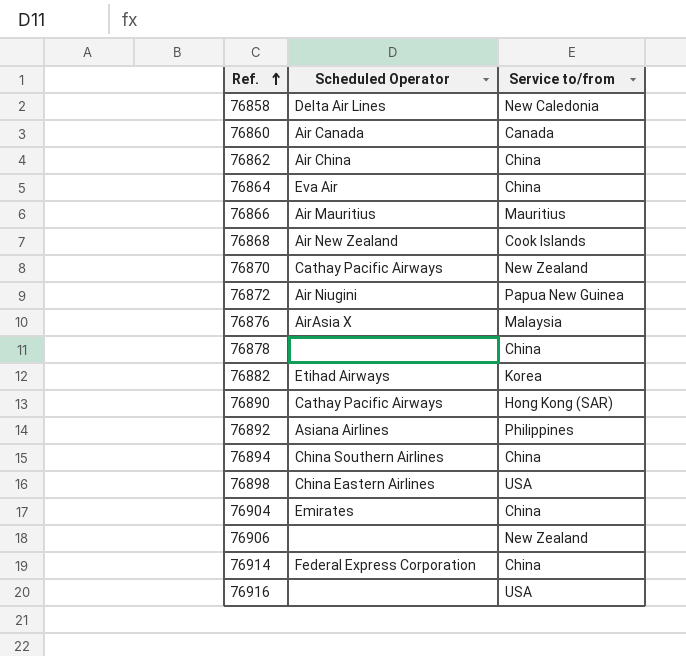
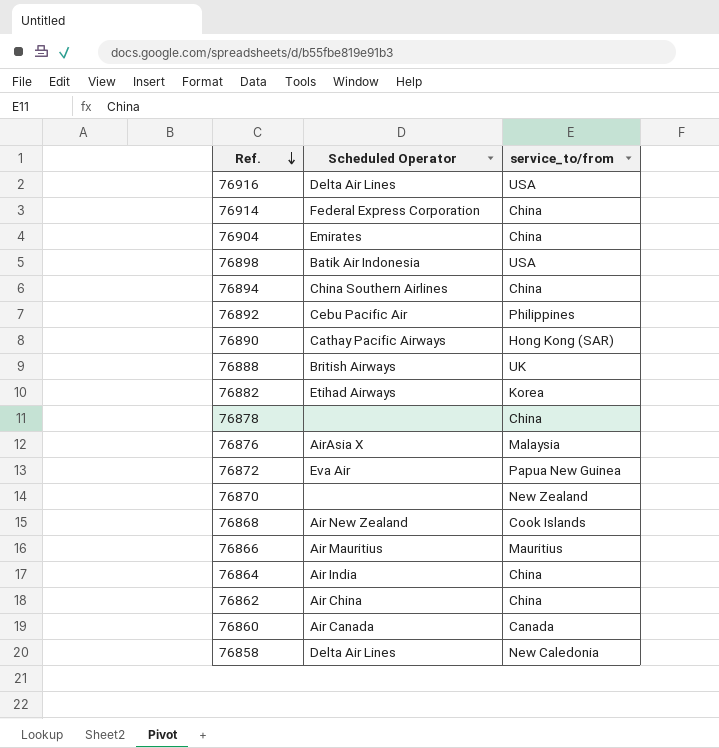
row order: Ref. ascending -> Ref. descending
column name: Service to/from -> service_to/from
row 76906: none | New Zealand -> none
76916 | Scheduled Operator: none -> Delta Air Lines
76898 | Scheduled Operator: China Eastern Airlines -> Batik Air Indonesia
76892 | Scheduled Operator: Asiana Airlines -> Cebu Pacific Air
row 76888: none -> British Airways | UK
76872 | Scheduled Operator: Air Niugini -> Eva Air
76870 | Scheduled Operator: Cathay Pacific Airways -> none
76864 | Scheduled Operator: Eva Air -> Air India

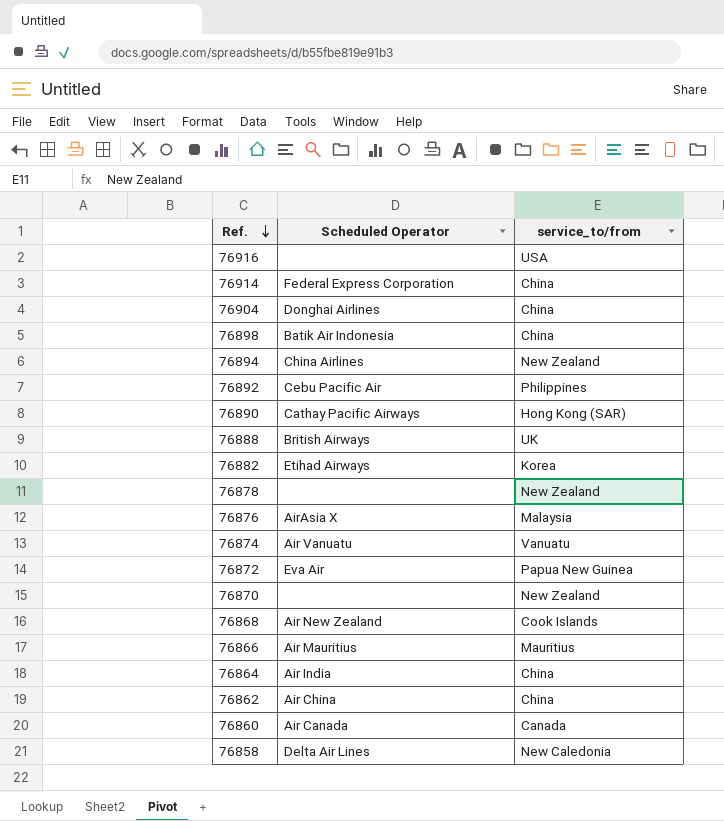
76916 | Scheduled Operator: Delta Air Lines -> none
76904 | Scheduled Operator: Emirates -> Donghai Airlines
76898 | service_to/from: USA -> China
76894 | Scheduled Operator: China Southern Airlines -> China Airlines
76894 | service_to/from: China -> New Zealand
76878 | service_to/from: China -> New Zealand
row 76874: none -> Air Vanuatu | Vanuatu

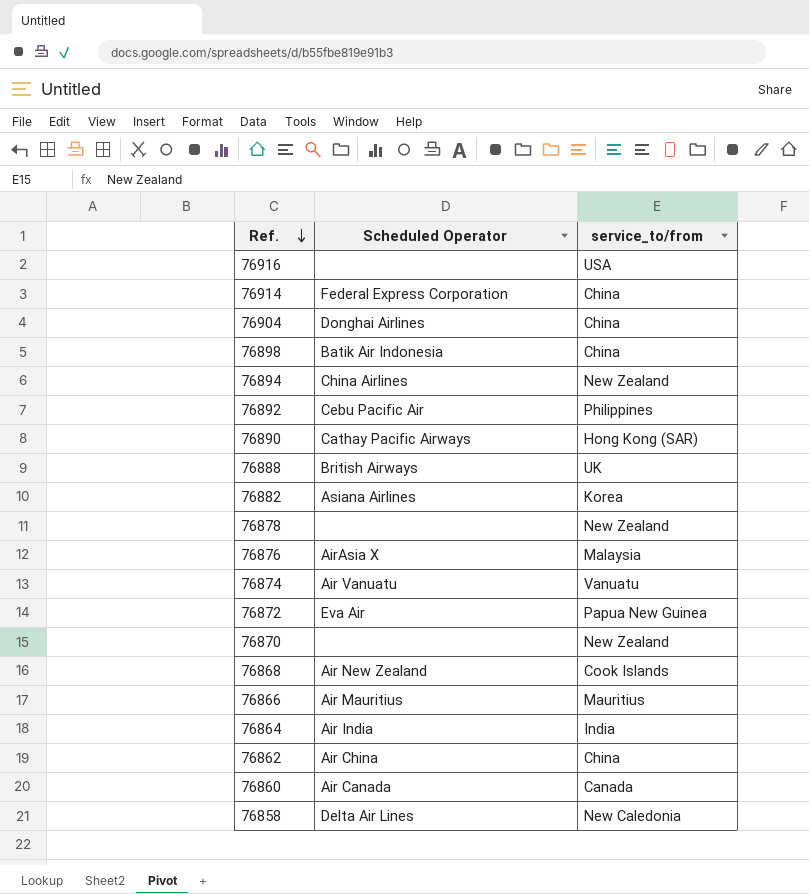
76882 | Scheduled Operator: Etihad Airways -> Asiana Airlines
76864 | service_to/from: China -> India

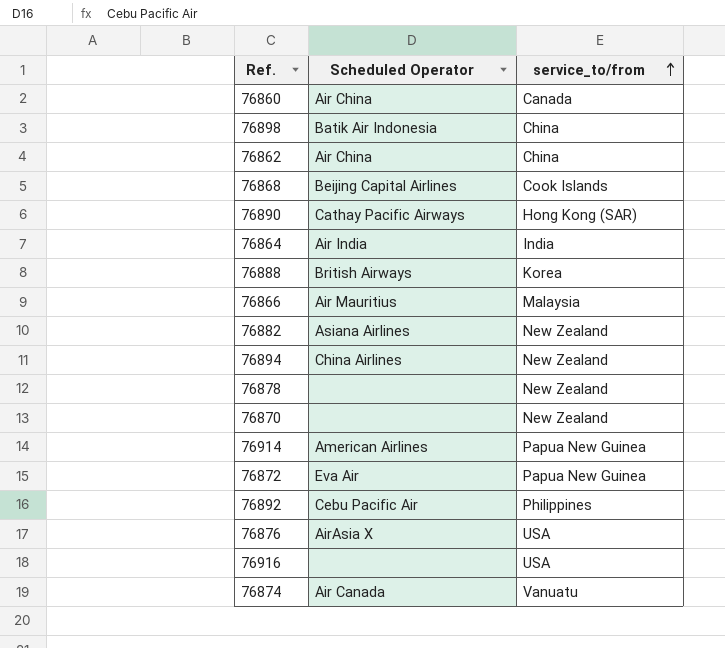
row order: Ref. descending -> service_to/from ascending
row 76904: Donghai Airlines | China -> none
row 76858: Delta Air Lines | New Caledonia -> none
76860 | Scheduled Operator: Air Canada -> Air China
76868 | Scheduled Operator: Air New Zealand -> Beijing Capital Airlines
76888 | service_to/from: UK -> Korea
76866 | service_to/from: Mauritius -> Malaysia
76882 | service_to/from: Korea -> New Zealand
76914 | Scheduled Operator: Federal Express Corporation -> American Airlines
76914 | service_to/from: China -> Papua New Guinea
76876 | service_to/from: Malaysia -> USA
76874 | Scheduled Operator: Air Vanuatu -> Air Canada

